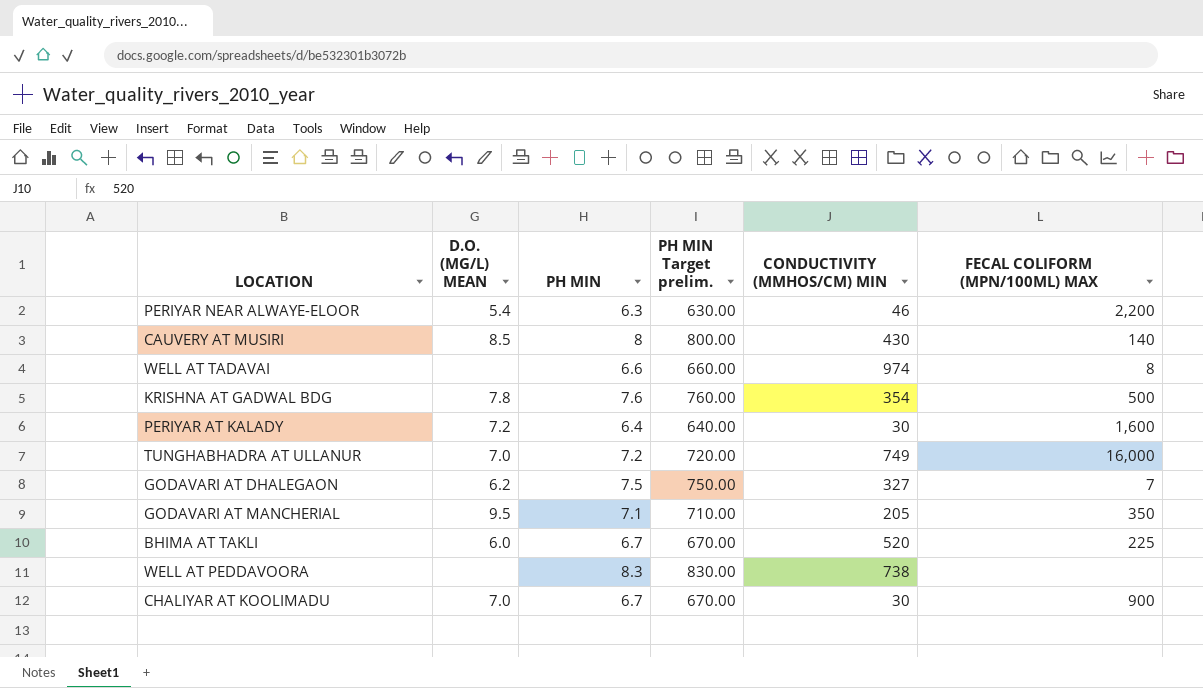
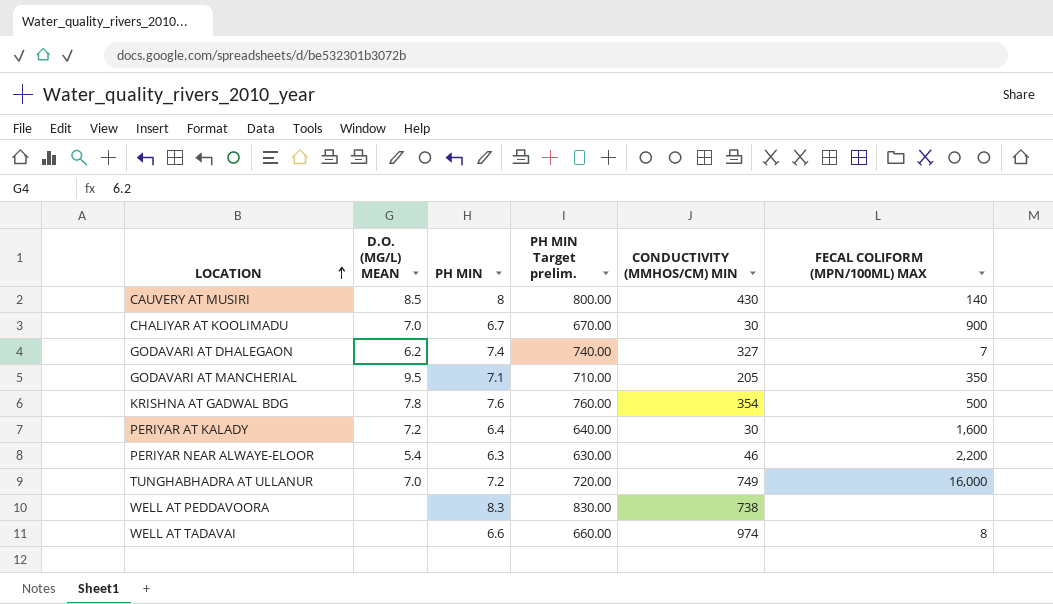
row order: none -> LOCATION ascending
row BHIMA AT TAKLI: 6.0 | 6.7 | 670.00 | 520 | 225 -> none
GODAVARI AT DHALEGAON | PH MIN: 7.5 -> 7.4
GODAVARI AT DHALEGAON | PH MIN Target prelim.: 750.00 -> 740.00

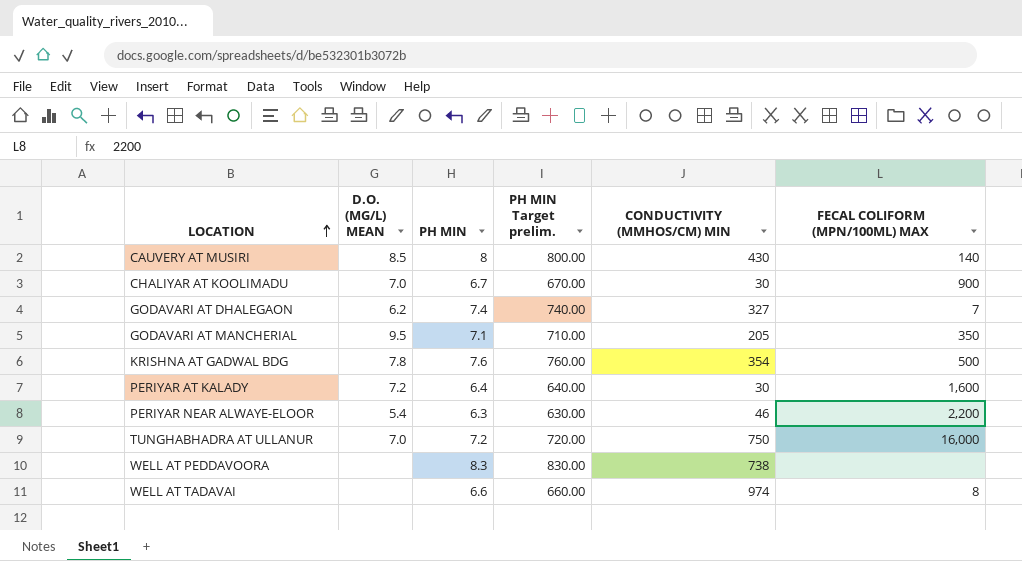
TUNGHABHADRA AT ULLANUR | CONDUCTIVITY (ΜMHOS/CM) MIN: 749 -> 750

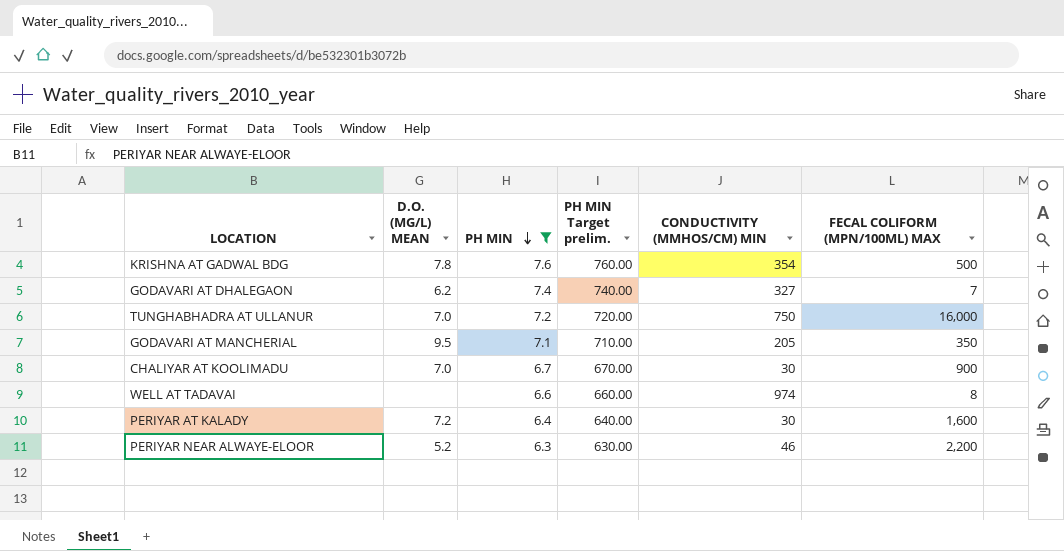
filter: none -> PH MIN <= 7.6
row order: LOCATION ascending -> PH MIN descending
PERIYAR NEAR ALWAYE-ELOOR | D.O. (MG/L) MEAN: 5.4 -> 5.2

